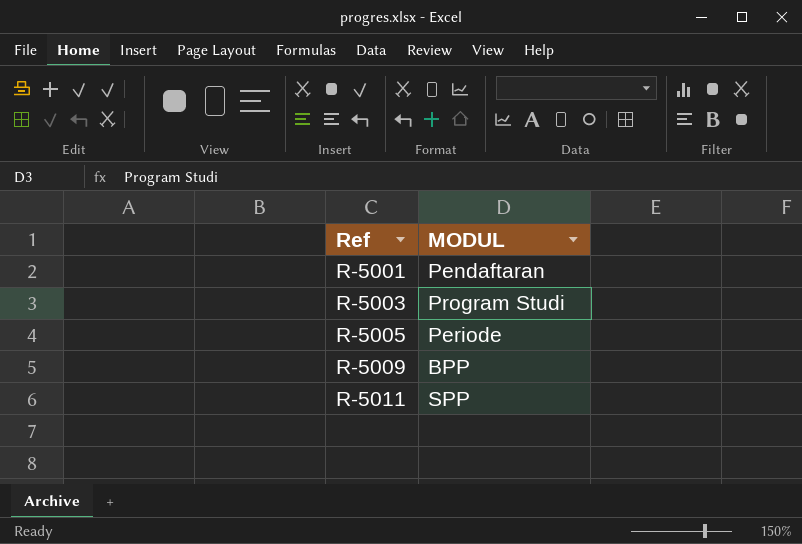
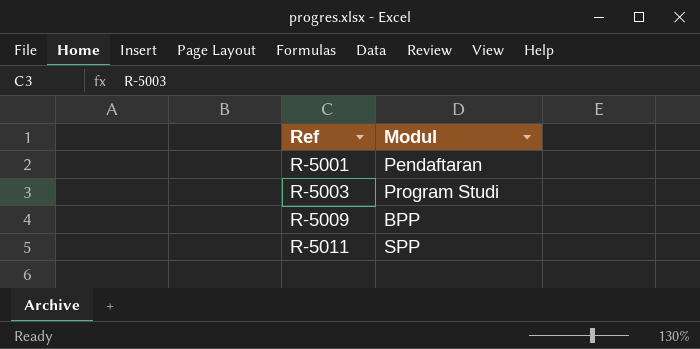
column name: MODUL -> Modul
row R-5005: Periode -> none

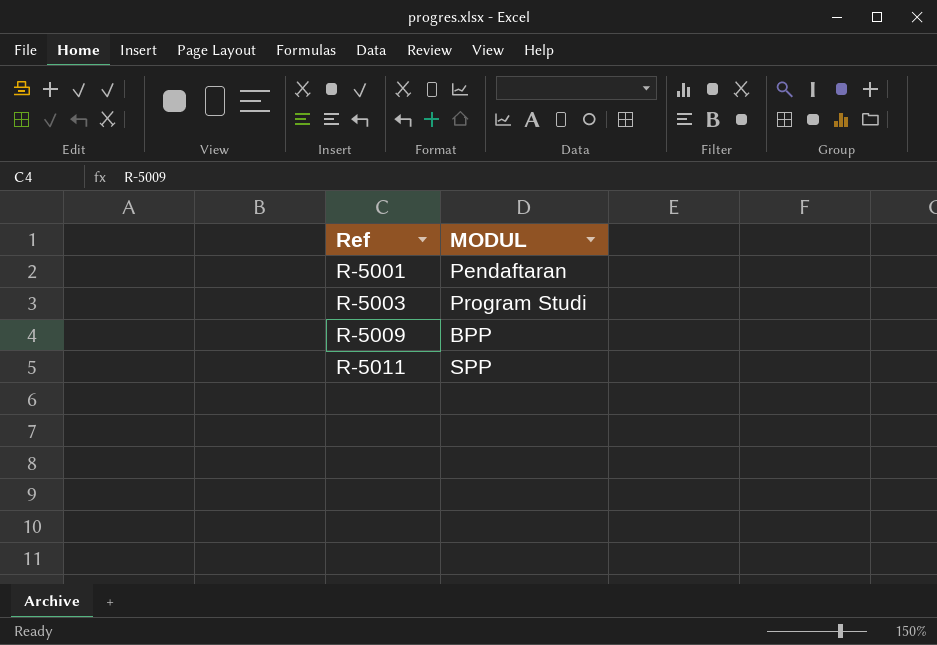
column name: Modul -> MODUL

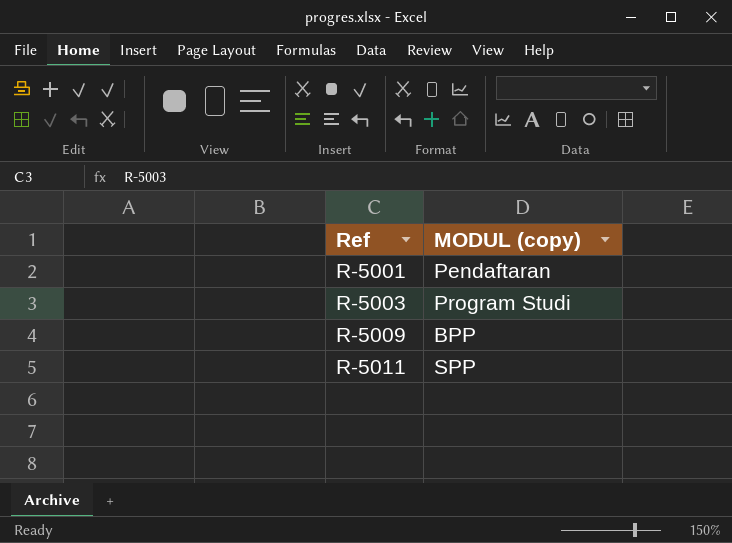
column name: MODUL -> MODUL (copy)

